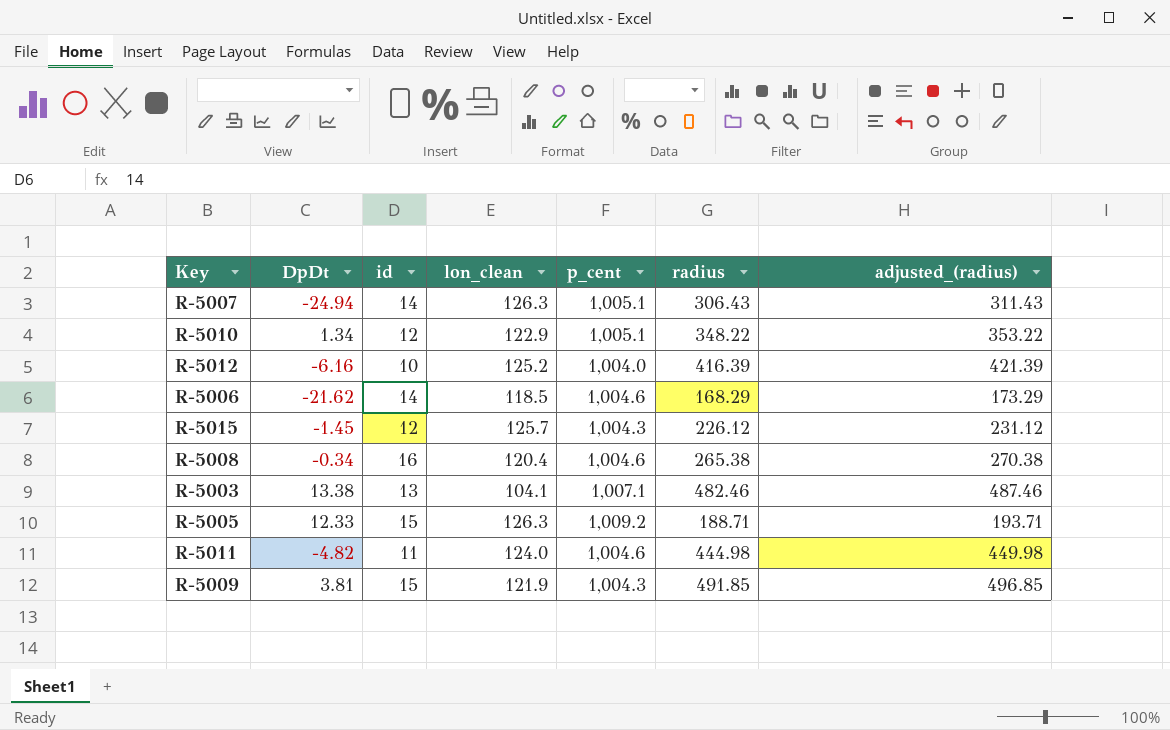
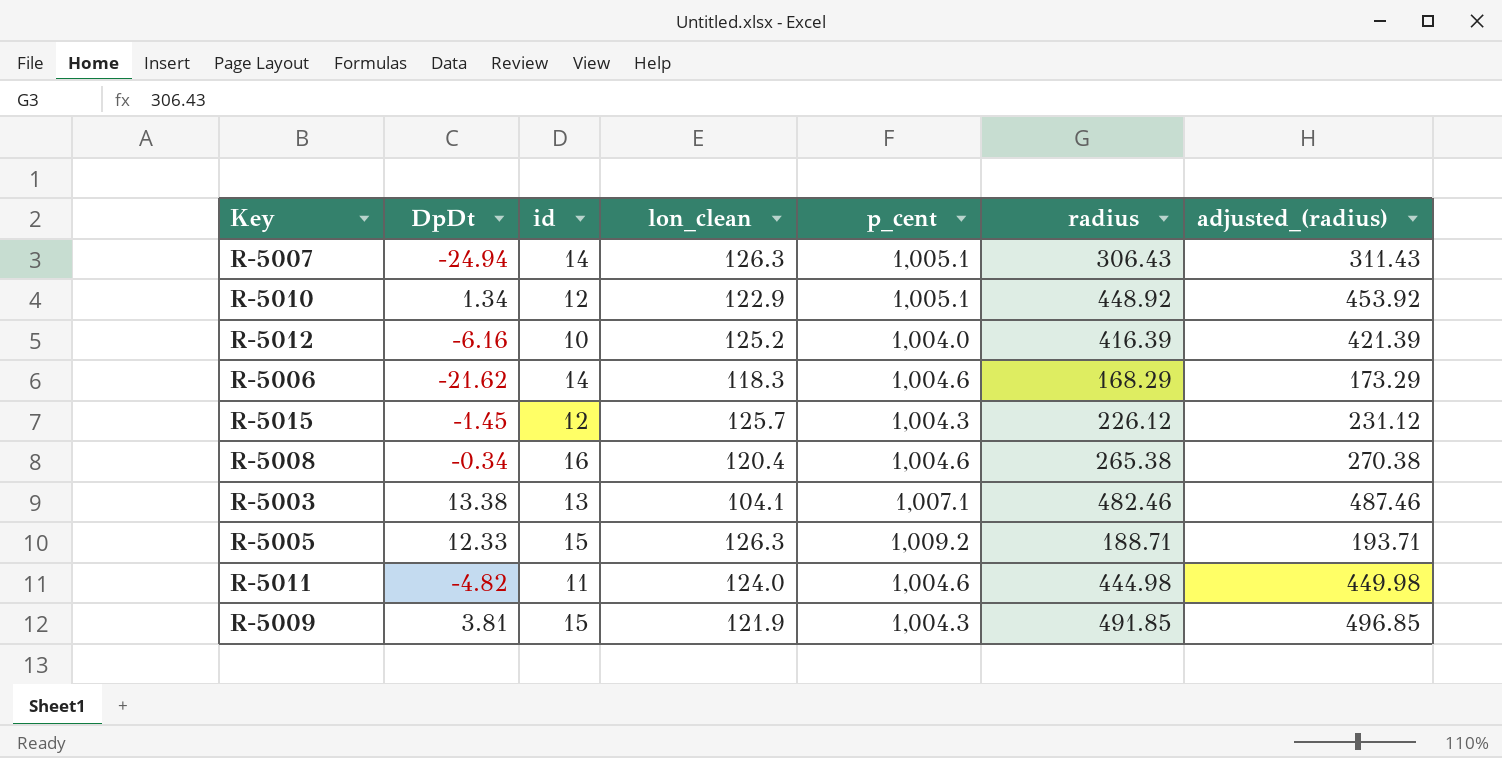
R-5010 | radius: 348.22 -> 448.92
R-5010 | adjusted_(radius): 353.22 -> 453.92
R-5006 | lon_clean: 118.5 -> 118.3

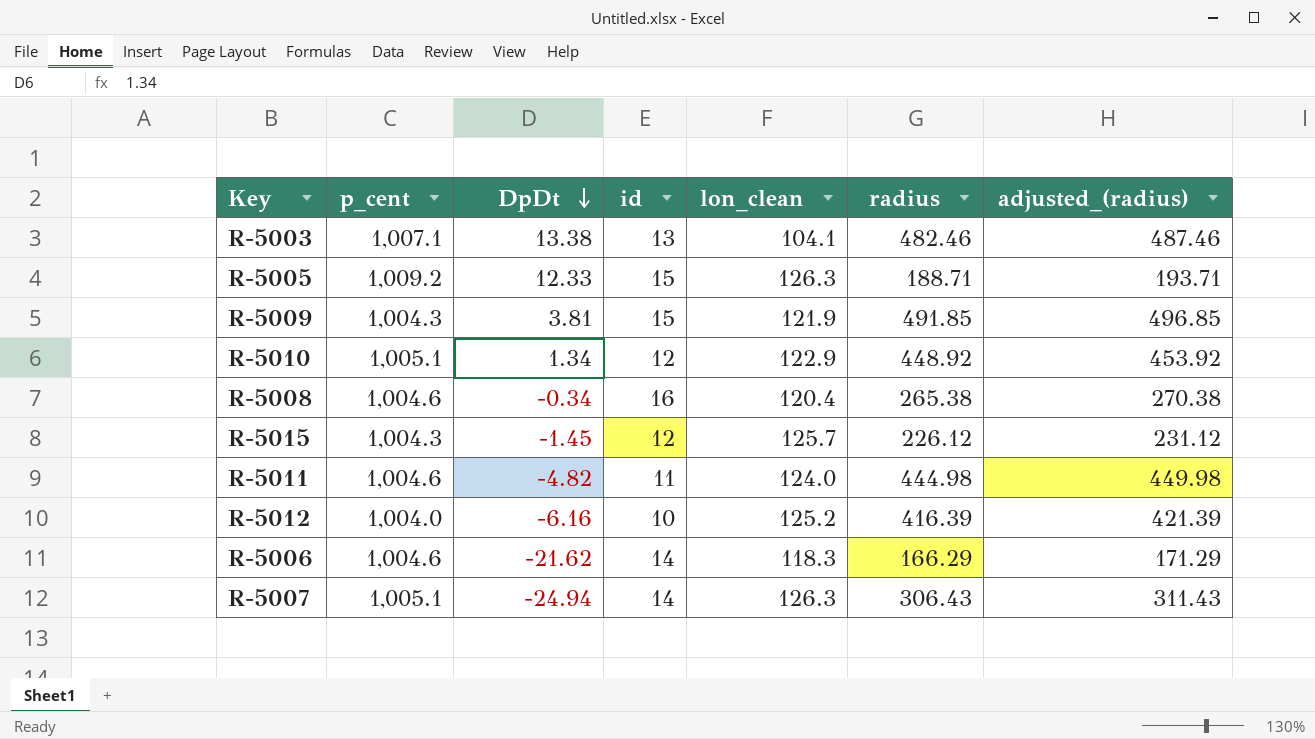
row order: none -> DpDt descending
column p_cent | position: 5 -> 2
R-5006 | radius: 168.29 -> 166.29
R-5006 | adjusted_(radius): 173.29 -> 171.29

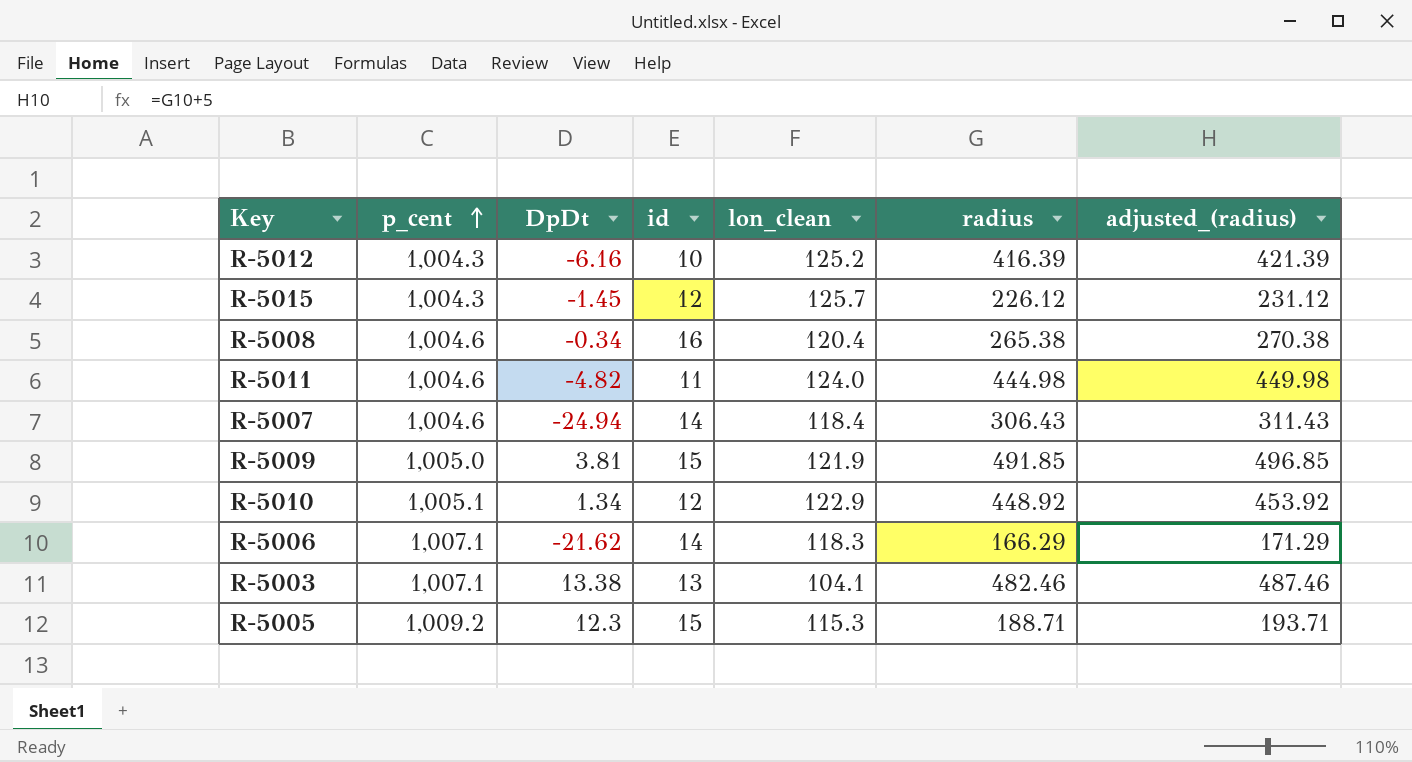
row order: DpDt descending -> p_cent ascending
R-5012 | p_cent: 1,004.0 -> 1,004.3
R-5007 | p_cent: 1,005.1 -> 1,004.6
R-5007 | lon_clean: 126.3 -> 118.4
R-5009 | p_cent: 1,004.3 -> 1,005.0
R-5006 | p_cent: 1,004.6 -> 1,007.1
R-5005 | DpDt: 12.33 -> 12.3
R-5005 | lon_clean: 126.3 -> 115.3

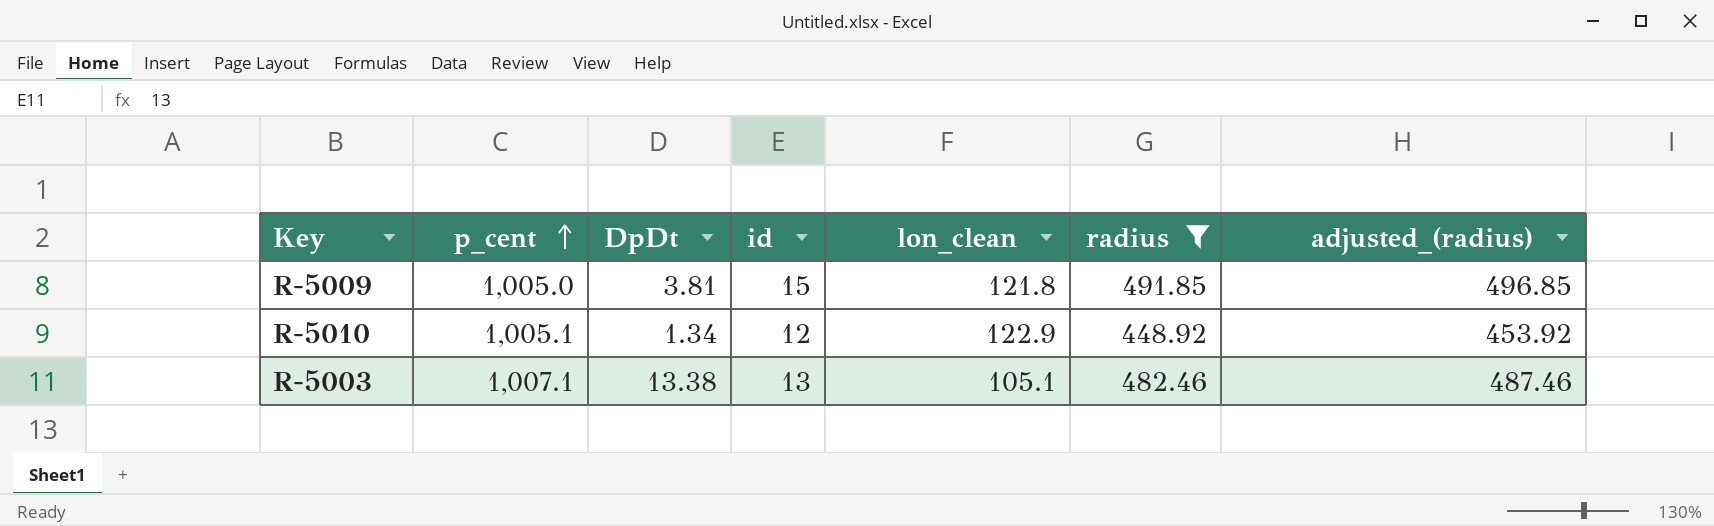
filter: none -> radius >= 448.92
R-5009 | lon_clean: 121.9 -> 121.8
R-5003 | lon_clean: 104.1 -> 105.1

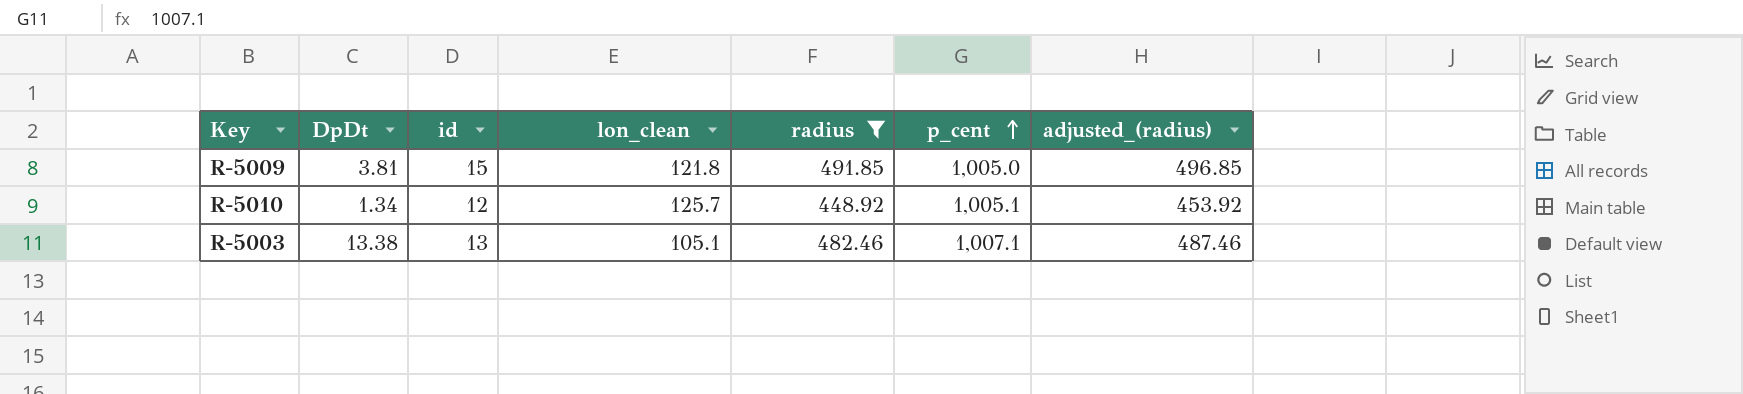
column p_cent | position: 2 -> 6
R-5010 | lon_clean: 122.9 -> 125.7

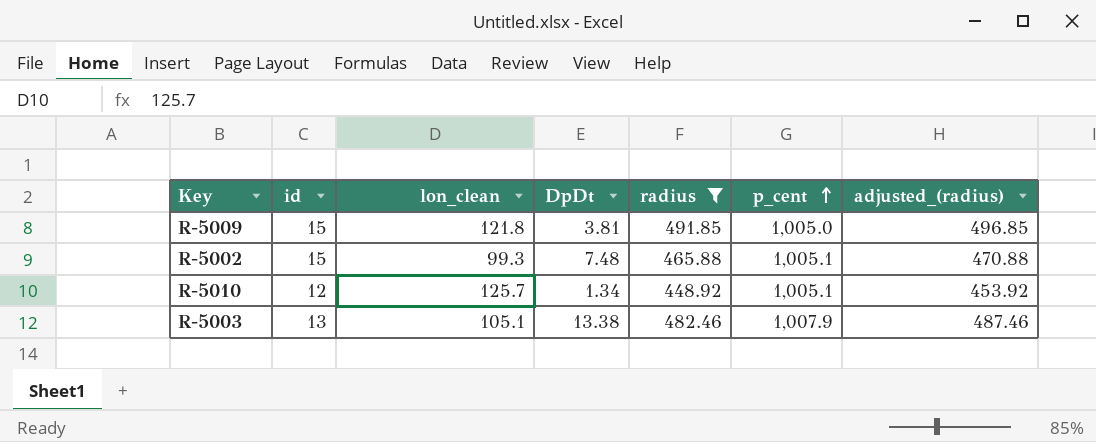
column DpDt | position: 2 -> 4
row R-5002: none -> 15 | 99.3 | 7.48 | 465.88 | 1,005.1 | 470.88
R-5003 | p_cent: 1,007.1 -> 1,007.9

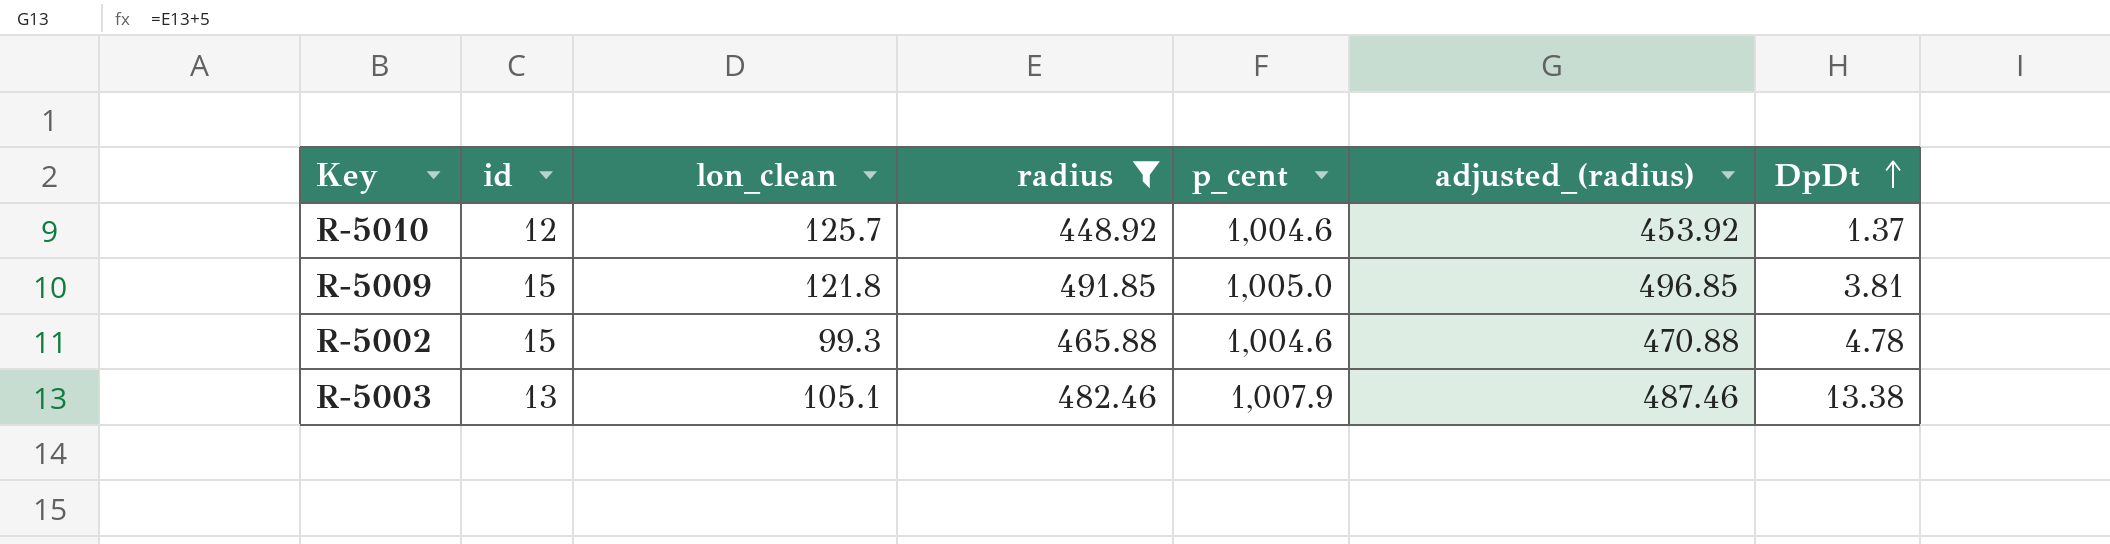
row order: p_cent ascending -> DpDt ascending
column DpDt | position: 4 -> 7
R-5010 | p_cent: 1,005.1 -> 1,004.6
R-5010 | DpDt: 1.34 -> 1.37
R-5002 | p_cent: 1,005.1 -> 1,004.6
R-5002 | DpDt: 7.48 -> 4.78

